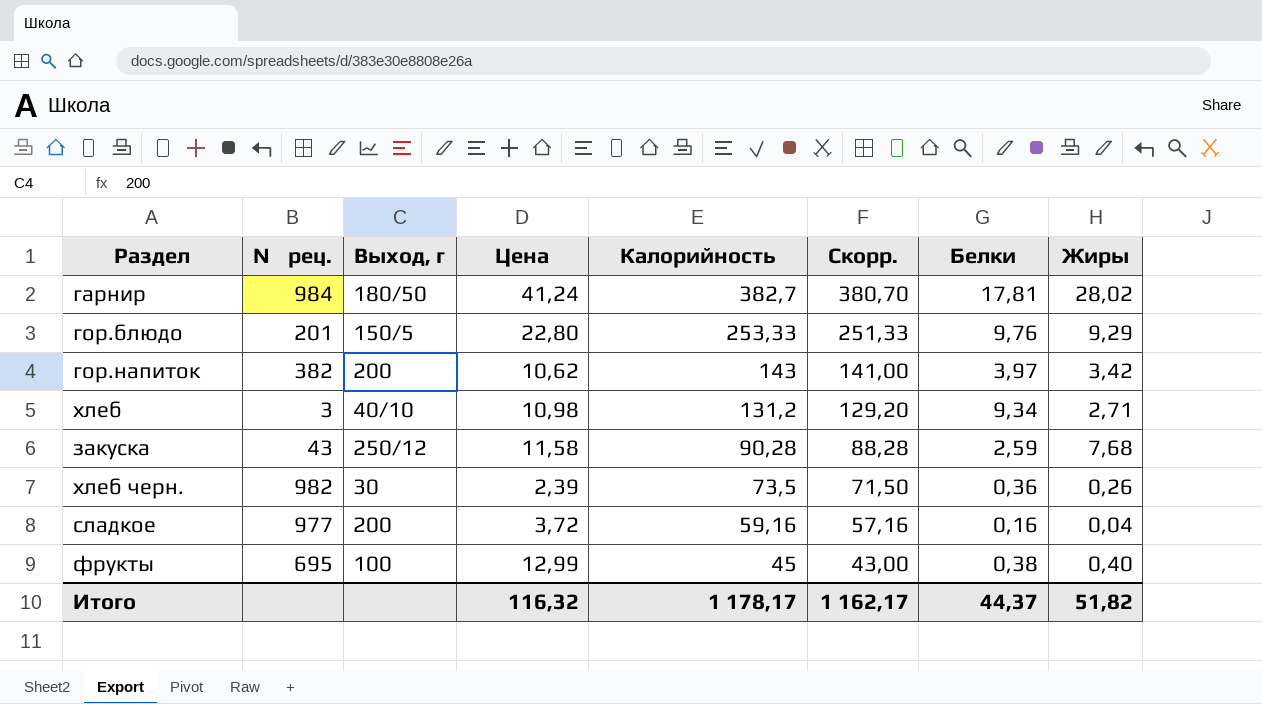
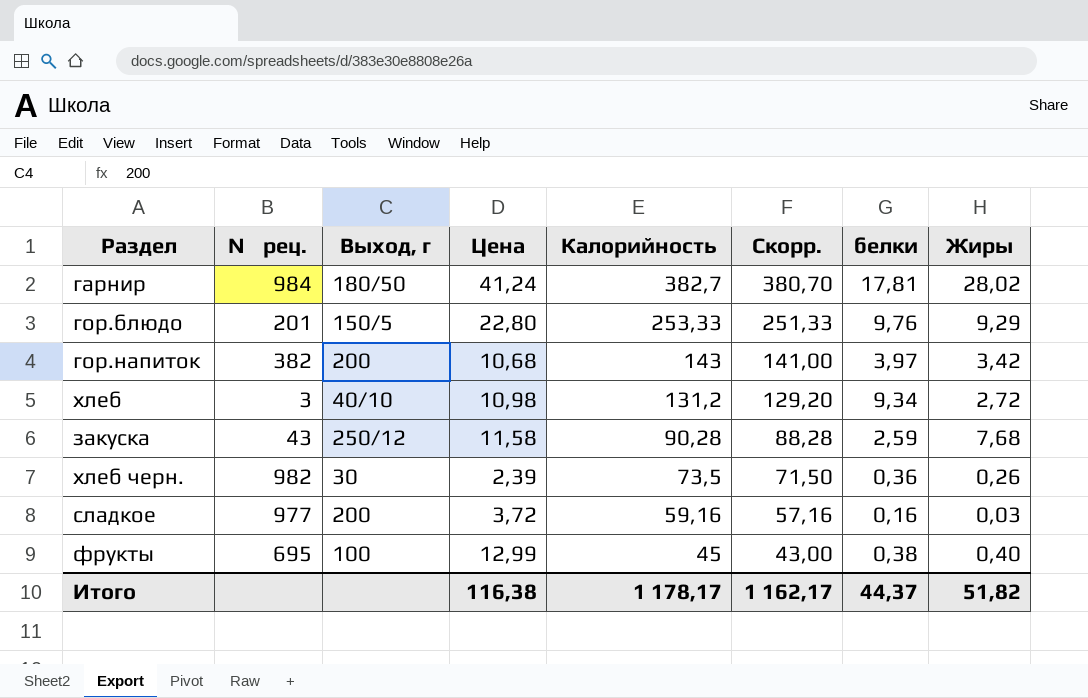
column name: Белки -> белки
гор.напиток | Цена: 10,62 -> 10,68
хлеб | Жиры: 2,71 -> 2,72
сладкое | Жиры: 0,04 -> 0,03
Итого | Цена: 116,32 -> 116,38

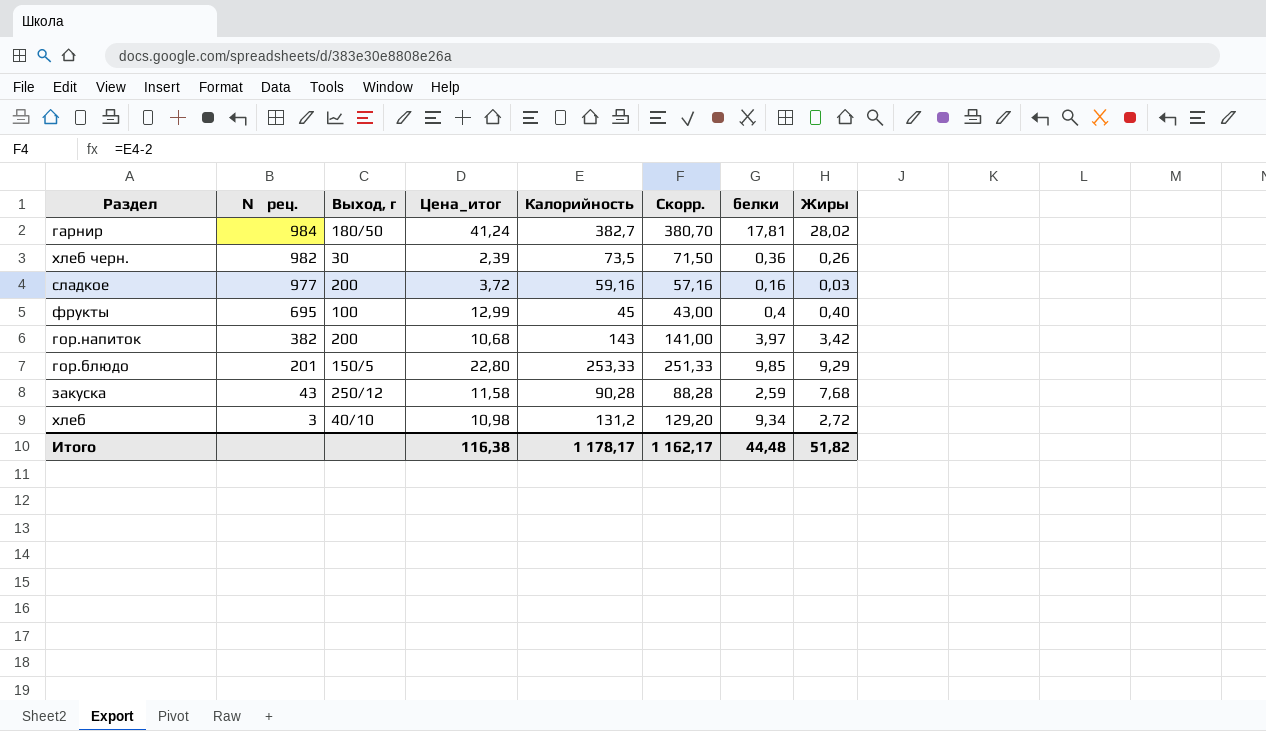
row order: Калорийность descending -> № рец. descending
column name: Цена -> Цена_итог
фрукты | белки: 0,38 -> 0,4
гор.блюдо | белки: 9,76 -> 9,85
Итого | белки: 44,37 -> 44,48

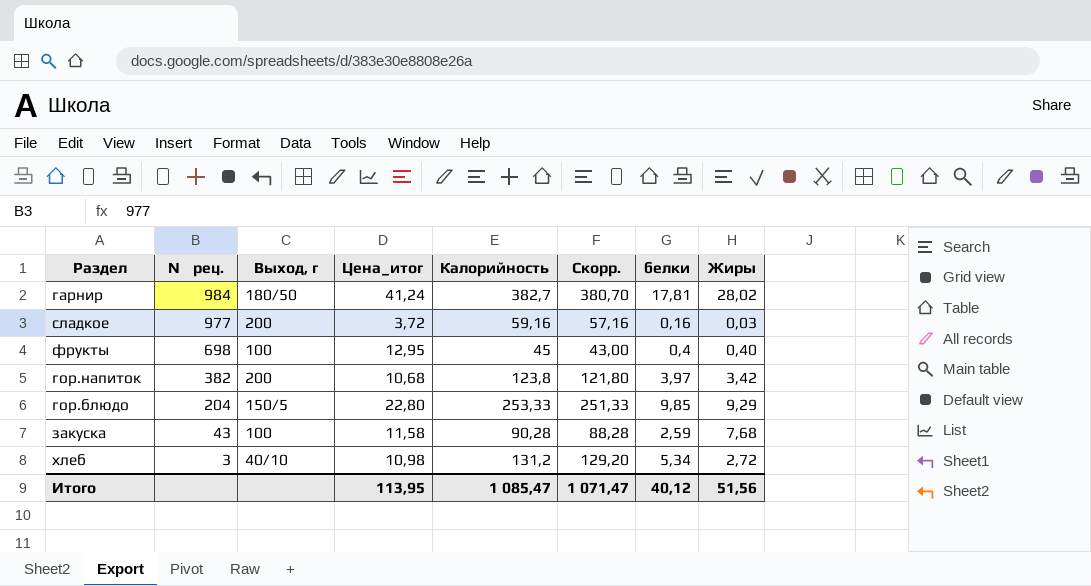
row хлеб черн.: 982 | 30 | 2,39 | 73,5 | 71,50 | 0,36 | 0,26 -> none
фрукты | № рец.: 695 -> 698
фрукты | Цена_итог: 12,99 -> 12,95
гор.напиток | Калорийность: 143 -> 123,8
гор.напиток | Скорр.: 141,00 -> 121,80
гор.блюдо | № рец.: 201 -> 204
закуска | Выход, г: 250/12 -> 100
хлеб | белки: 9,34 -> 5,34
Итого | Цена_итог: 116,38 -> 113,95
Итого | Калорийность: 1 178,17 -> 1 085,47
Итого | Скорр.: 1 162,17 -> 1 071,47
Итого | белки: 44,48 -> 40,12
Итого | Жиры: 51,82 -> 51,56

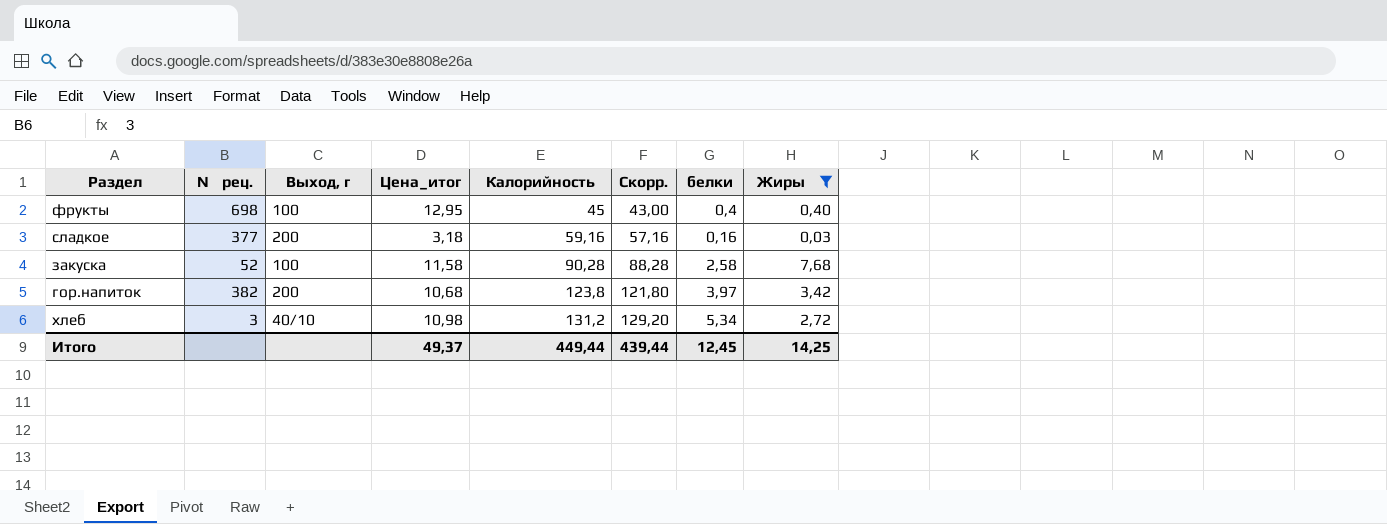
filter: none -> Жиры <= 7,68
row order: № рец. descending -> Калорийность ascending
сладкое | № рец.: 977 -> 377
сладкое | Цена_итог: 3,72 -> 3,18
закуска | № рец.: 43 -> 52
закуска | белки: 2,59 -> 2,58
Итого | Цена_итог: 113,95 -> 49,37
Итого | Калорийность: 1 085,47 -> 449,44
Итого | Скорр.: 1 071,47 -> 439,44
Итого | белки: 40,12 -> 12,45
Итого | Жиры: 51,56 -> 14,25

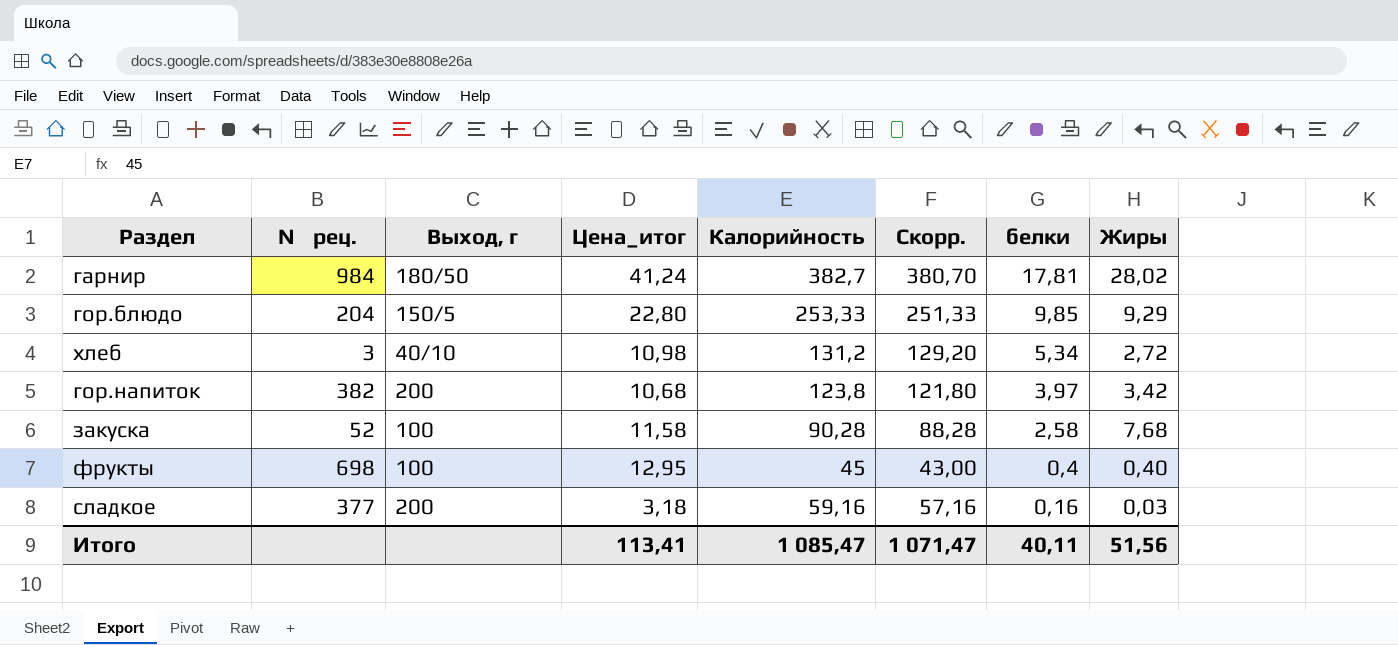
filter: Жиры <= 7,68 -> none
row order: Калорийность ascending -> белки descending
Итого | Цена_итог: 49,37 -> 113,41
Итого | Калорийность: 449,44 -> 1 085,47
Итого | Скорр.: 439,44 -> 1 071,47
Итого | белки: 12,45 -> 40,11
Итого | Жиры: 14,25 -> 51,56

